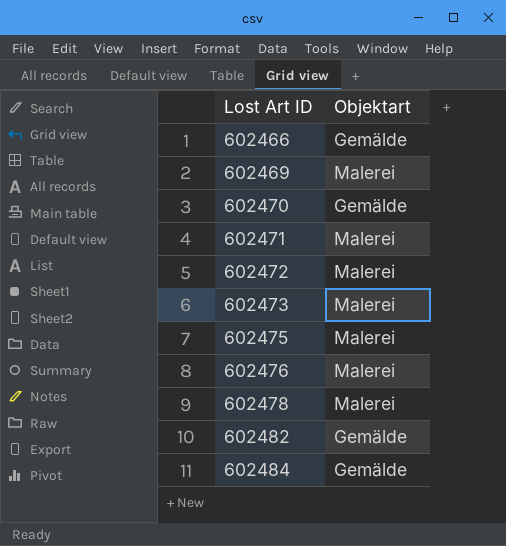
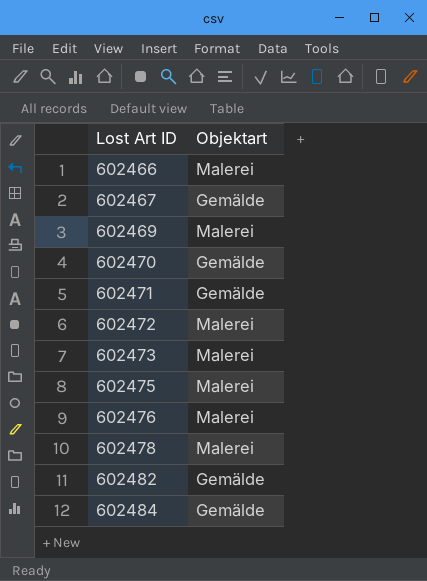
602466 | Objektart: Gemälde -> Malerei
row 602467: none -> Gemälde
602471 | Objektart: Malerei -> Gemälde

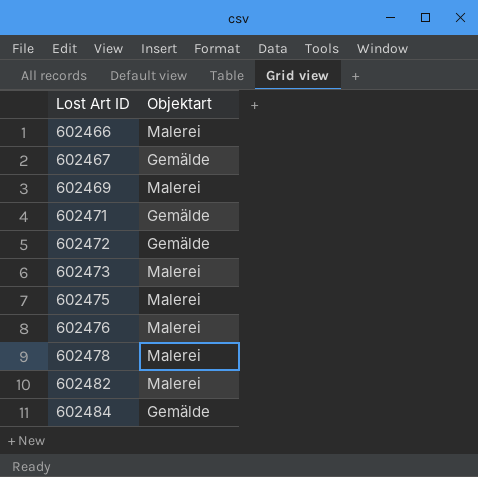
row 602470: Gemälde -> none
602472 | Objektart: Malerei -> Gemälde
602482 | Objektart: Gemälde -> Malerei

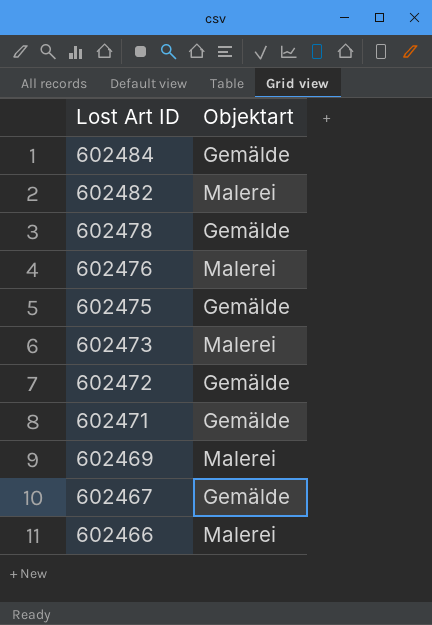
row order: Lost Art ID ascending -> Lost Art ID descending
602478 | Objektart: Malerei -> Gemälde
602475 | Objektart: Malerei -> Gemälde

